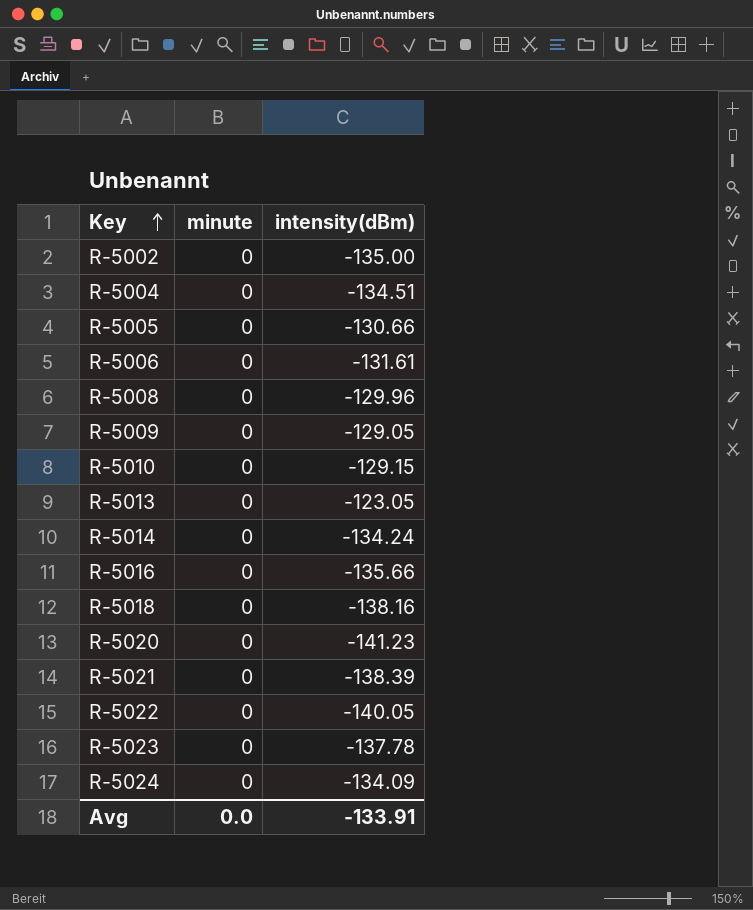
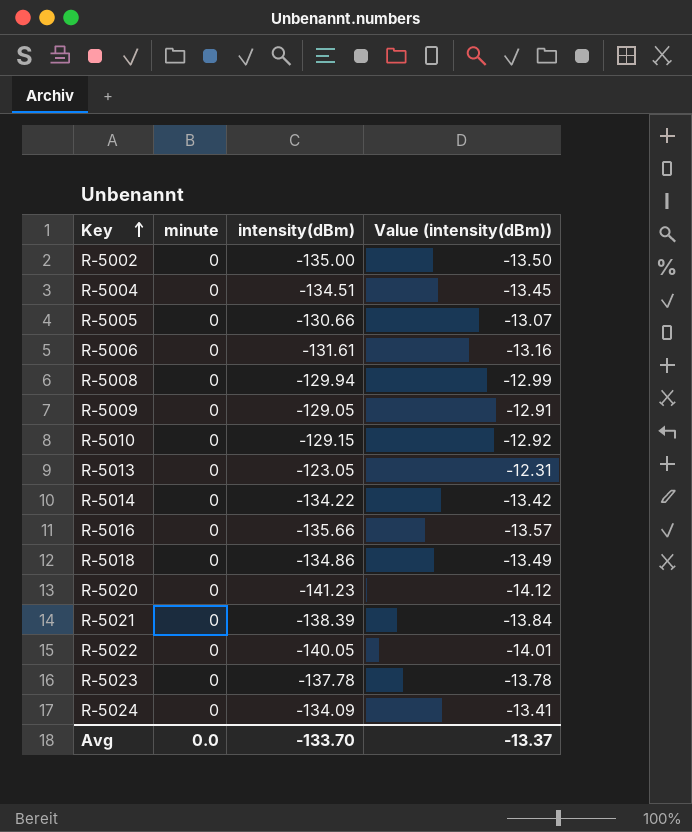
column Value (intensity(dBm)) | formula: none -> [intensity(dBm)] * 0.1
R-5008 | intensity(dBm): -129.96 -> -129.94
R-5014 | intensity(dBm): -134.24 -> -134.22
R-5018 | intensity(dBm): -138.16 -> -134.86
Avg | intensity(dBm): -133.91 -> -133.70

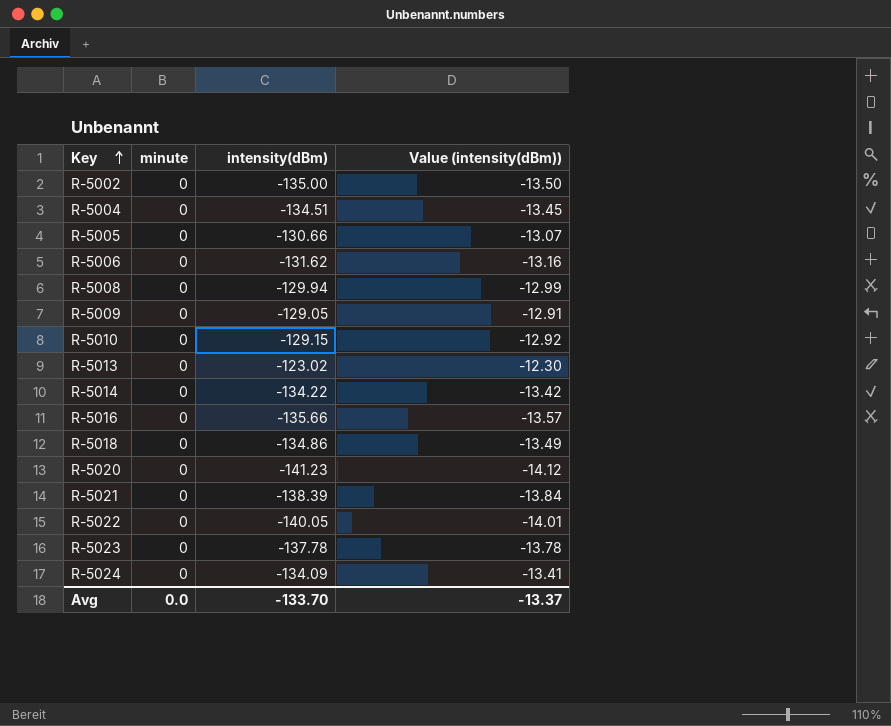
R-5006 | intensity(dBm): -131.61 -> -131.62
R-5013 | intensity(dBm): -123.05 -> -123.02
R-5013 | Value (intensity(dBm)): -12.31 -> -12.30

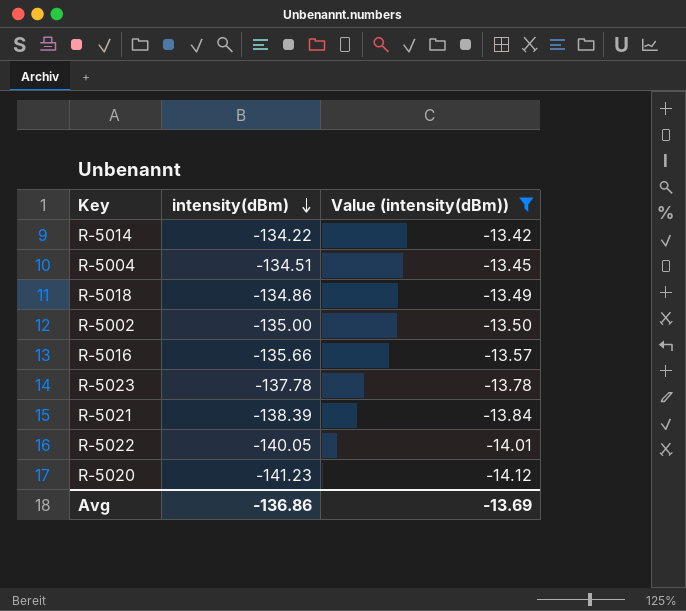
filter: none -> Value (intensity(dBm)) <= -13.42
row order: Key ascending -> intensity(dBm) descending
column minute | position: 2 -> none
Avg | intensity(dBm): -133.70 -> -136.86
Avg | Value (intensity(dBm)): -13.37 -> -13.69

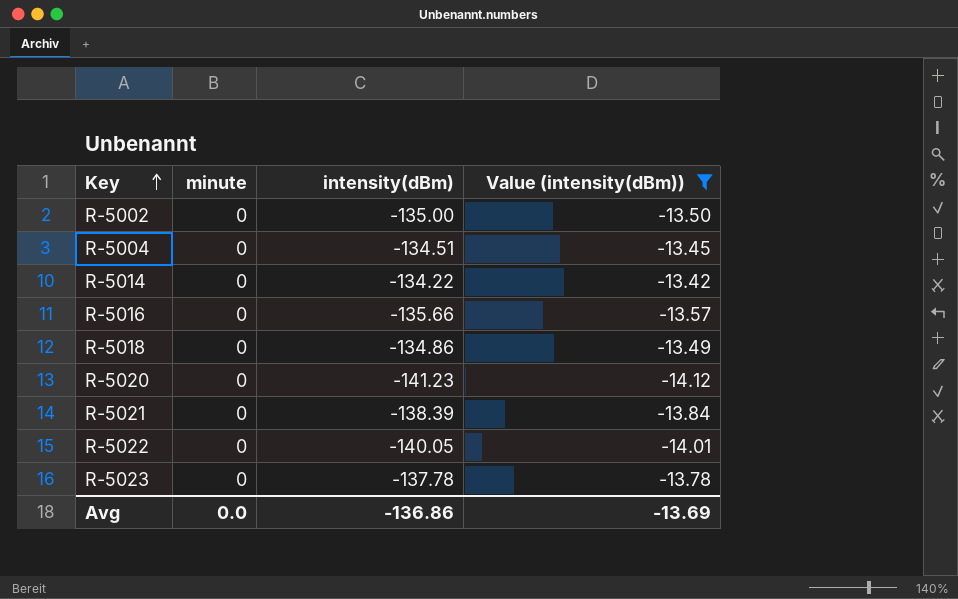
row order: intensity(dBm) descending -> Key ascending
column minute | position: none -> 2

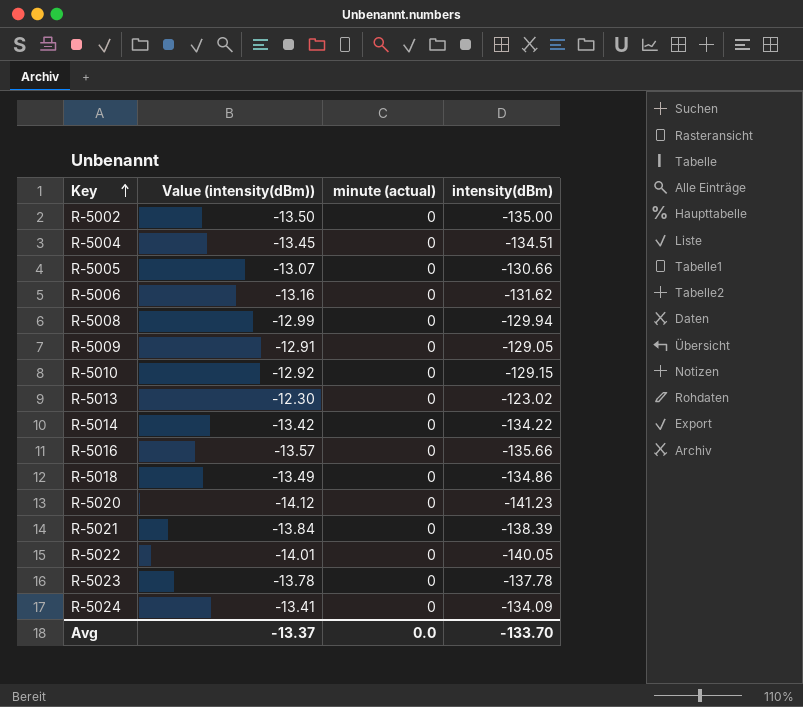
filter: Value (intensity(dBm)) <= -13.42 -> none
column Value (intensity(dBm)) | position: 4 -> 2
column name: minute -> minute (actual)
Avg | Value (intensity(dBm)): -13.69 -> -13.37
Avg | intensity(dBm): -136.86 -> -133.70

